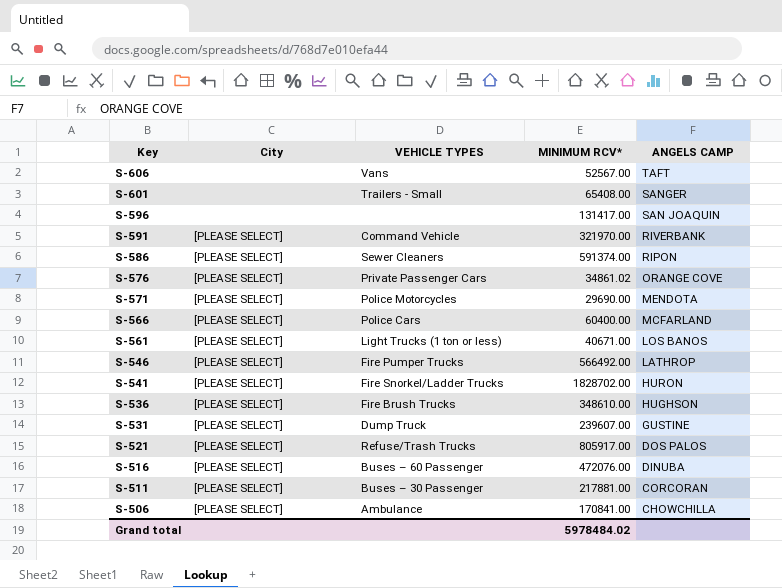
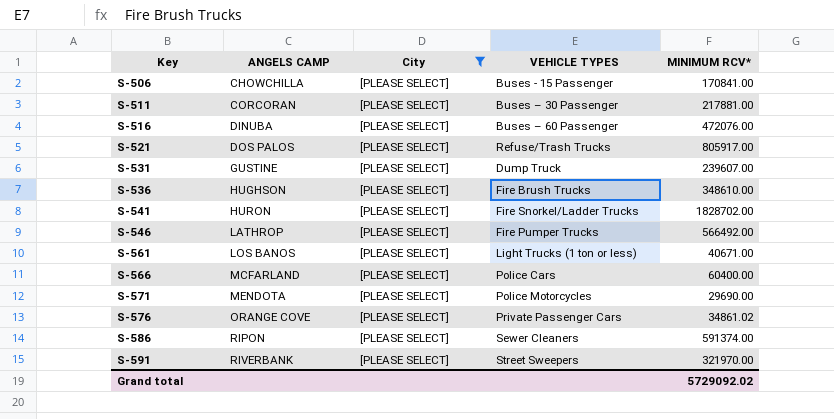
filter: none -> City = [PLEASE SELECT]
row order: Key descending -> Key ascending
column ANGELS CAMP | position: 5 -> 2
S-506 | VEHICLE TYPES: Ambulance -> Buses - 15 Passenger
S-591 | VEHICLE TYPES: Command Vehicle -> Street Sweepers
Grand total | MINIMUM RCV*: 5978484.02 -> 5729092.02

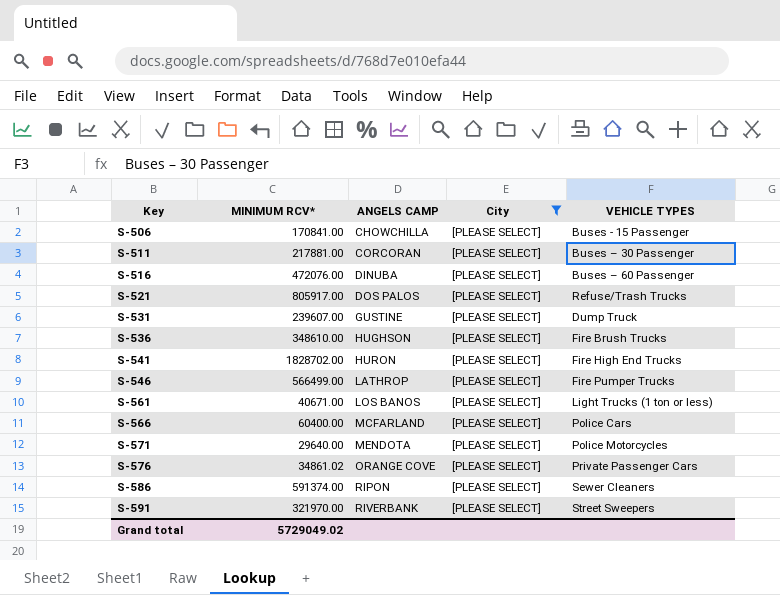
column MINIMUM RCV* | position: 5 -> 2
S-541 | VEHICLE TYPES: Fire Snorkel/Ladder Trucks -> Fire High End Trucks
S-546 | MINIMUM RCV*: 566492.00 -> 566499.00
S-571 | MINIMUM RCV*: 29690.00 -> 29640.00
Grand total | MINIMUM RCV*: 5729092.02 -> 5729049.02

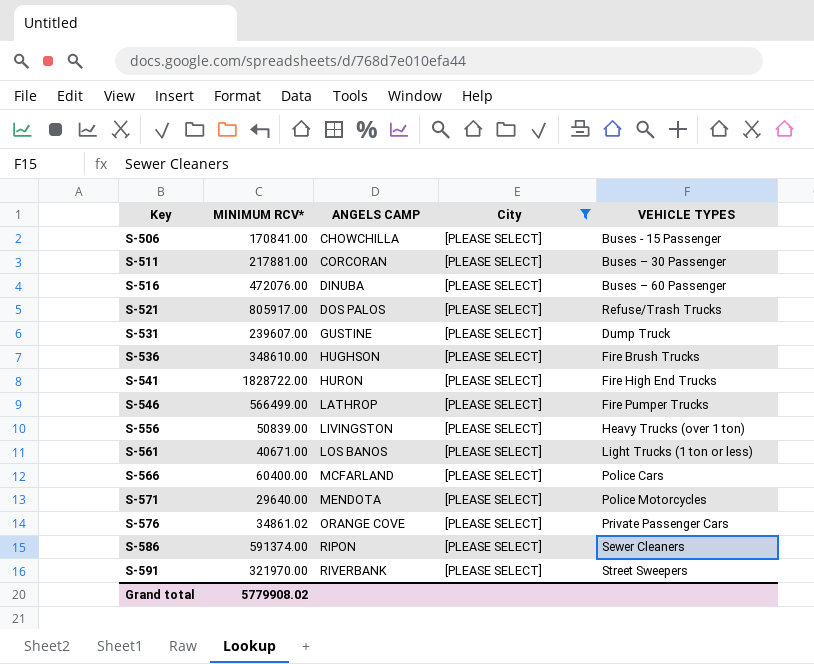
S-541 | MINIMUM RCV*: 1828702.00 -> 1828722.00
row S-556: none -> 50839.00 | LIVINGSTON | [PLEASE SELECT] | Heavy Trucks (over 1 ton)
Grand total | MINIMUM RCV*: 5729049.02 -> 5779908.02

